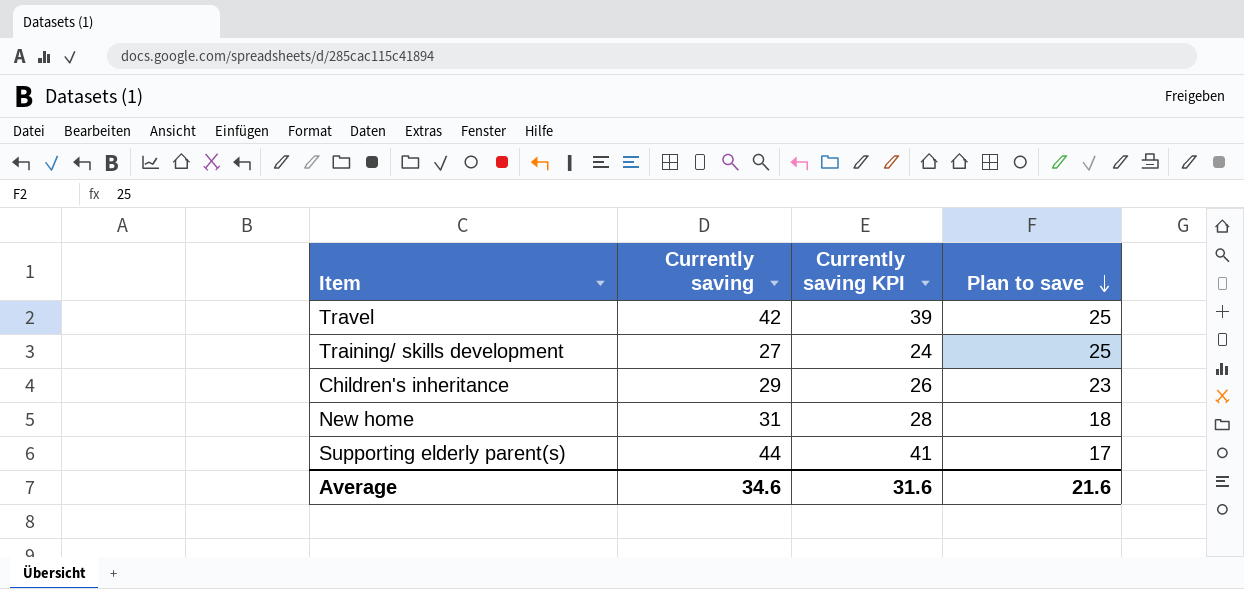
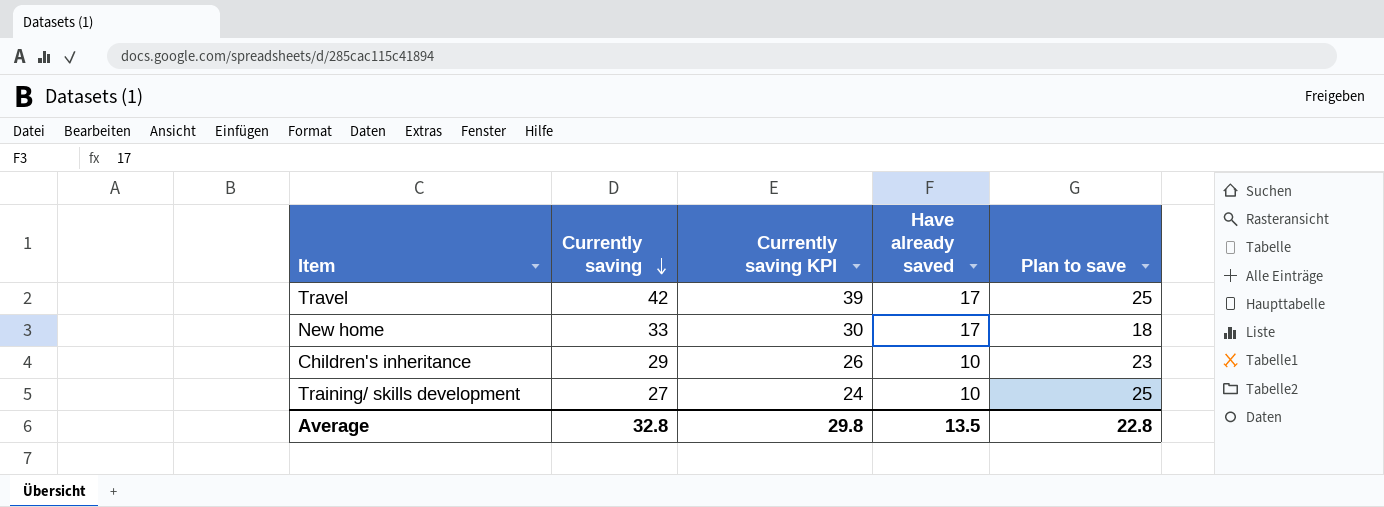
row order: Plan to save descending -> Currently saving descending
column Have already saved | position: none -> 4
row Supporting elderly parent(s): 44 | 41 | 17 -> none
New home | Currently saving: 31 -> 33
New home | Currently saving KPI: 28 -> 30
Average | Currently saving: 34.6 -> 32.8
Average | Currently saving KPI: 31.6 -> 29.8
Average | Plan to save: 21.6 -> 22.8

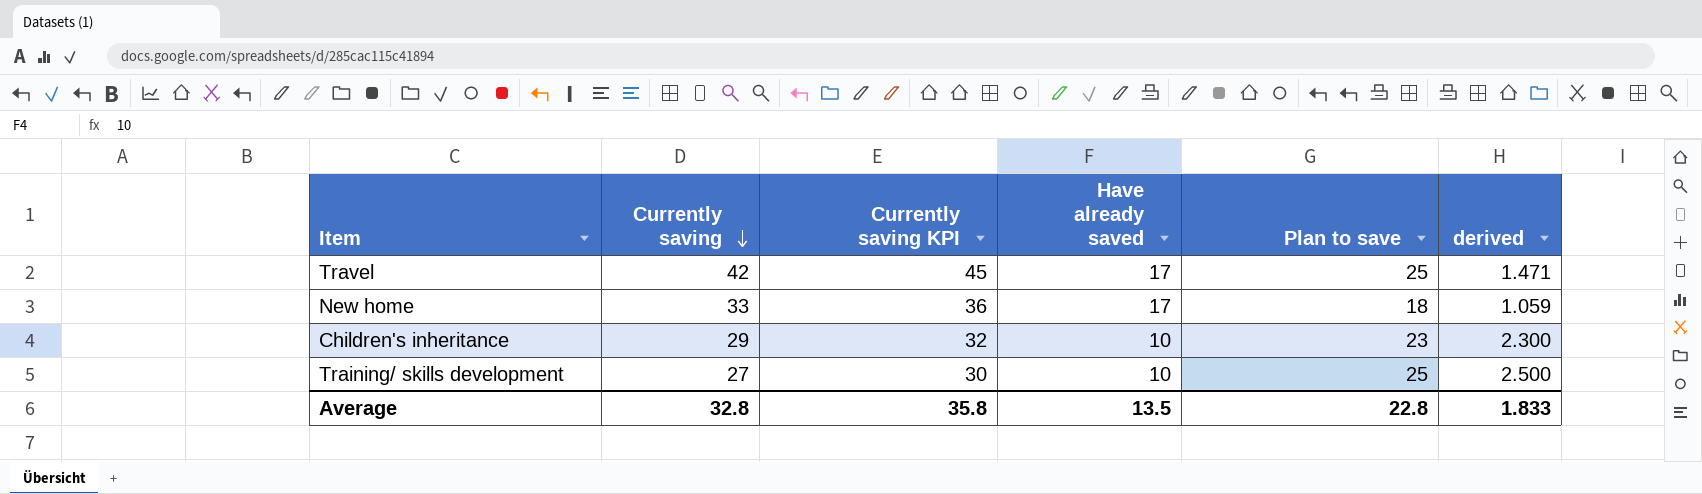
column Currently saving KPI | formula: [Currently saving] - 3 -> [Currently saving] + 3
column derived | formula: none -> [Plan to save] / [Have already saved]
Average | Currently saving KPI: 29.8 -> 35.8

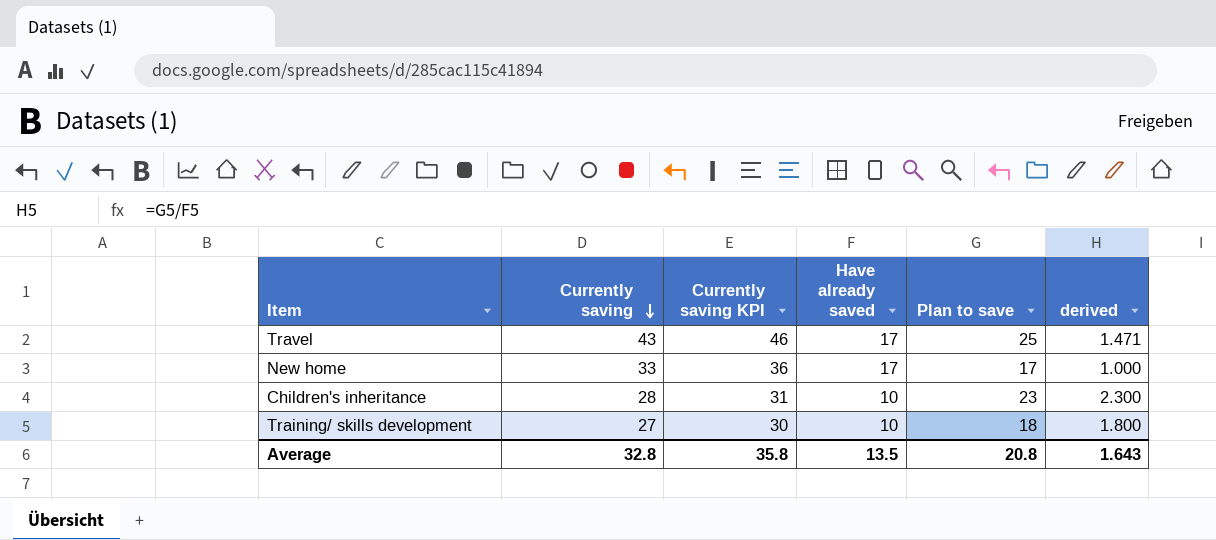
Travel | Currently saving: 42 -> 43
Travel | Currently saving KPI: 45 -> 46
New home | Plan to save: 18 -> 17
New home | derived: 1.059 -> 1.000
Children's inheritance | Currently saving: 29 -> 28
Children's inheritance | Currently saving KPI: 32 -> 31
Training/ skills development | Plan to save: 25 -> 18
Training/ skills development | derived: 2.500 -> 1.800
Average | Plan to save: 22.8 -> 20.8
Average | derived: 1.833 -> 1.643

